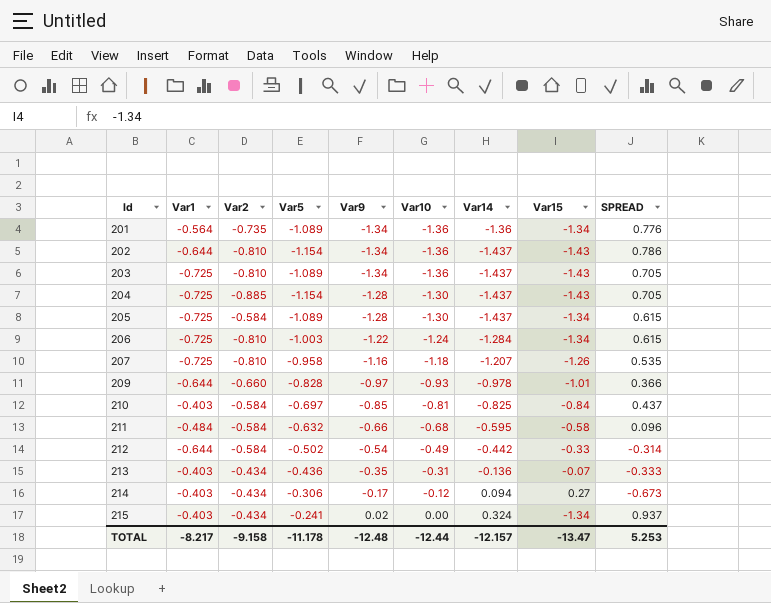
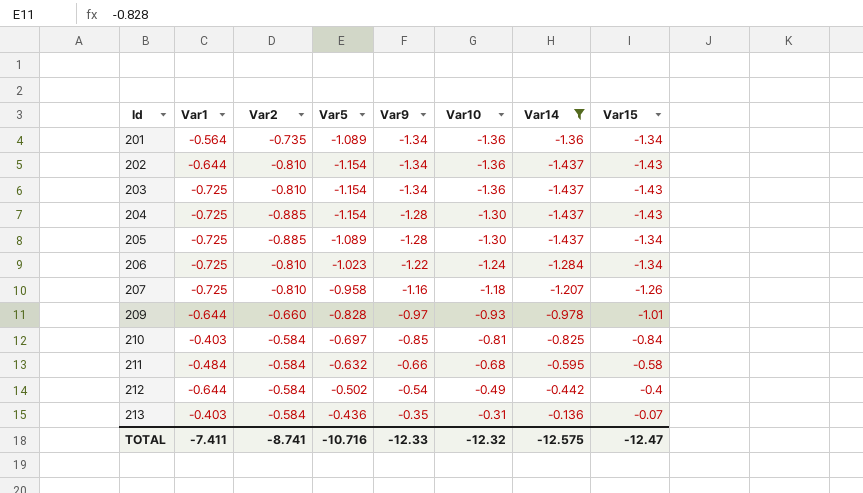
filter: none -> Var14 <= -0.136
column SPREAD | formula: [Var1] - [Var15] -> none
203 | Var5: -1.089 -> -1.154
205 | Var2: -0.584 -> -0.885
206 | Var5: -1.003 -> -1.023
212 | Var15: -0.33 -> -0.4
213 | Var2: -0.434 -> -0.584
TOTAL | Var1: -8.217 -> -7.411
TOTAL | Var2: -9.158 -> -8.741
TOTAL | Var5: -11.178 -> -10.716
TOTAL | Var9: -12.48 -> -12.33
TOTAL | Var10: -12.44 -> -12.32
TOTAL | Var14: -12.157 -> -12.575
TOTAL | Var15: -13.47 -> -12.47

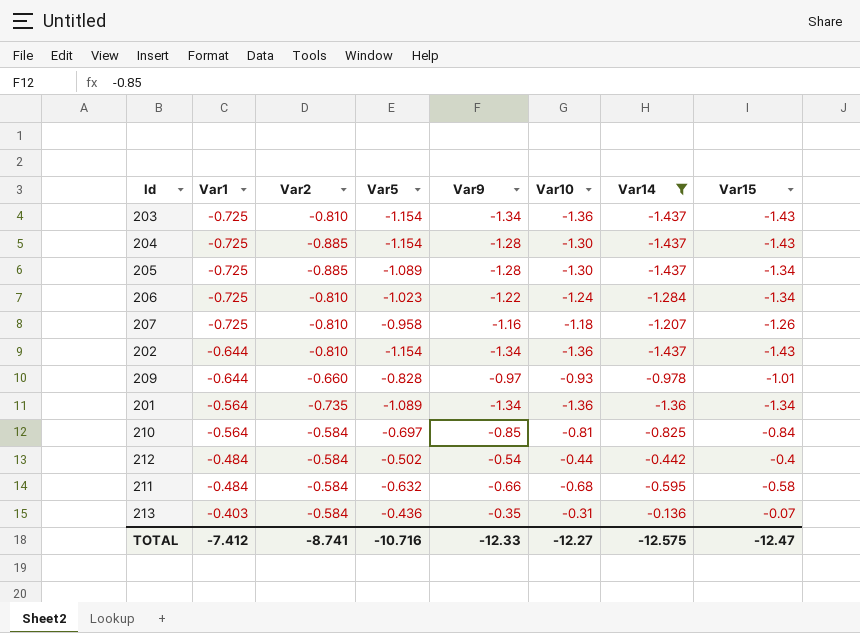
row order: Id ascending -> Var1 ascending
210 | Var1: -0.403 -> -0.564
212 | Var1: -0.644 -> -0.484
212 | Var10: -0.49 -> -0.44
TOTAL | Var1: -7.411 -> -7.412
TOTAL | Var10: -12.32 -> -12.27

